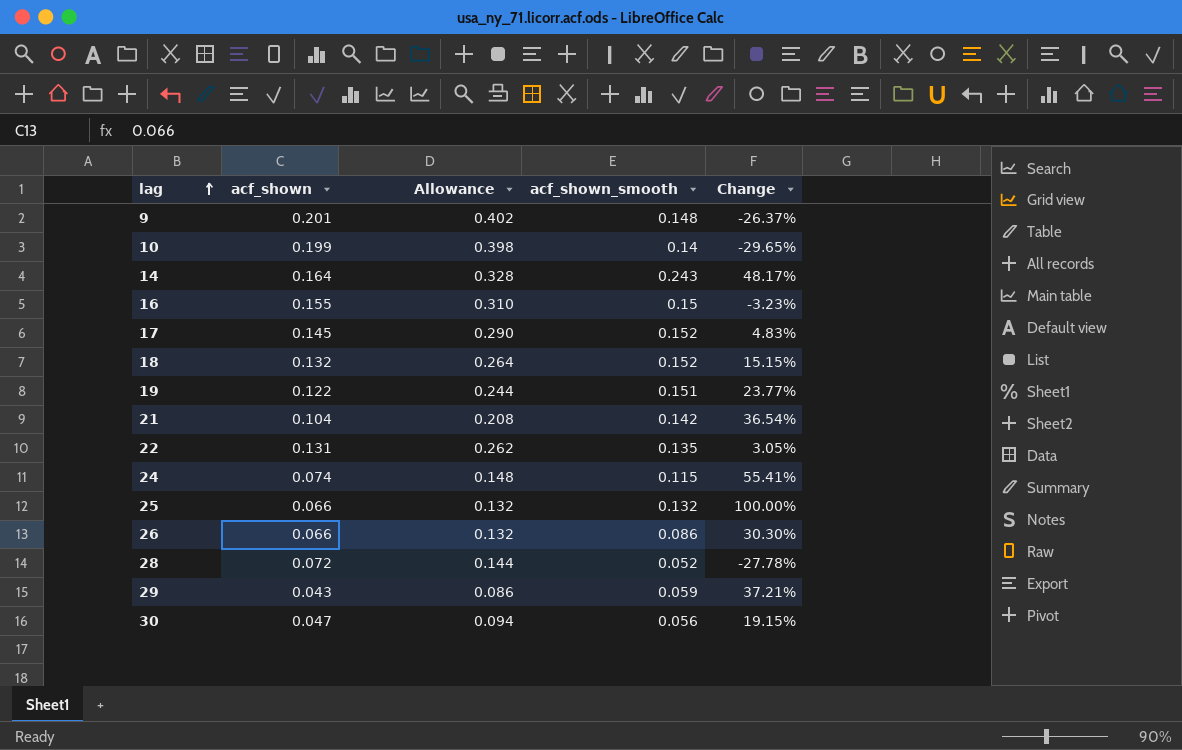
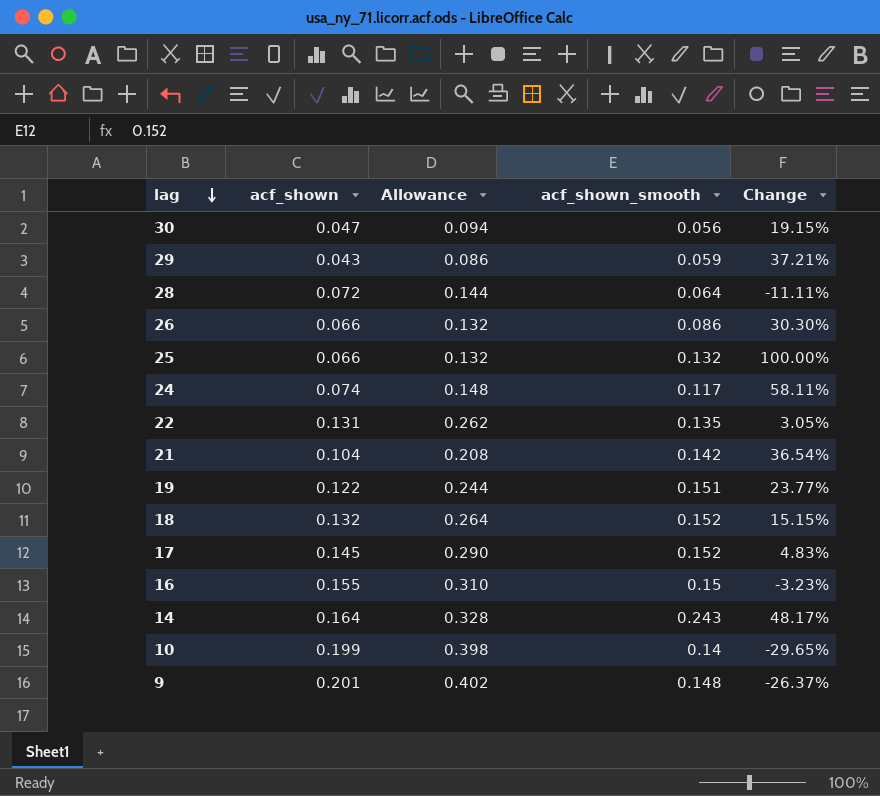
row order: lag ascending -> lag descending
28 | acf_shown_smooth: 0.052 -> 0.064
28 | Change: -27.78% -> -11.11%
24 | acf_shown_smooth: 0.115 -> 0.117
24 | Change: 55.41% -> 58.11%

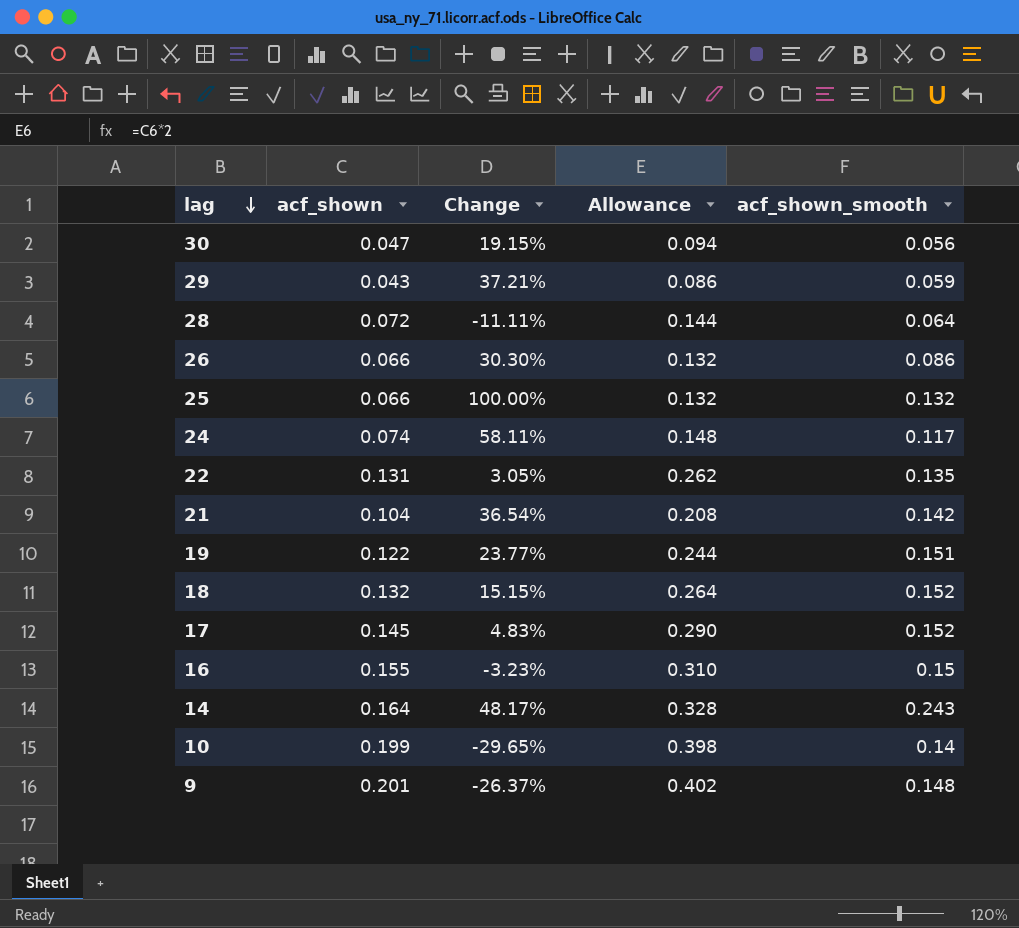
column Change | position: 5 -> 3

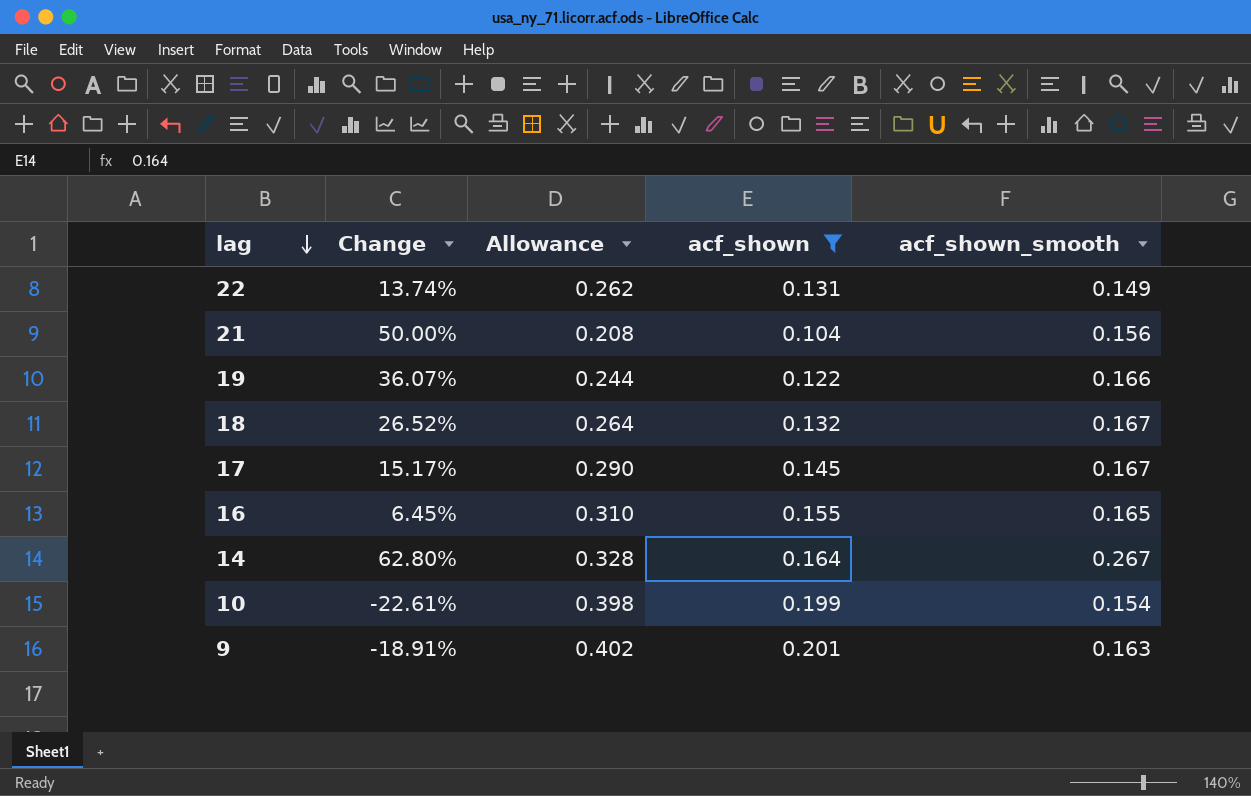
filter: none -> acf_shown >= 0.104
column acf_shown | position: 2 -> 4
22 | Change: 3.05% -> 13.74%
22 | acf_shown_smooth: 0.135 -> 0.149
21 | Change: 36.54% -> 50.00%
21 | acf_shown_smooth: 0.142 -> 0.156
19 | Change: 23.77% -> 36.07%
19 | acf_shown_smooth: 0.151 -> 0.166
18 | Change: 15.15% -> 26.52%
18 | acf_shown_smooth: 0.152 -> 0.167
17 | Change: 4.83% -> 15.17%
17 | acf_shown_smooth: 0.152 -> 0.167
16 | Change: -3.23% -> 6.45%
16 | acf_shown_smooth: 0.15 -> 0.165
14 | Change: 48.17% -> 62.80%
14 | acf_shown_smooth: 0.243 -> 0.267
10 | Change: -29.65% -> -22.61%
10 | acf_shown_smooth: 0.14 -> 0.154
9 | Change: -26.37% -> -18.91%
9 | acf_shown_smooth: 0.148 -> 0.163

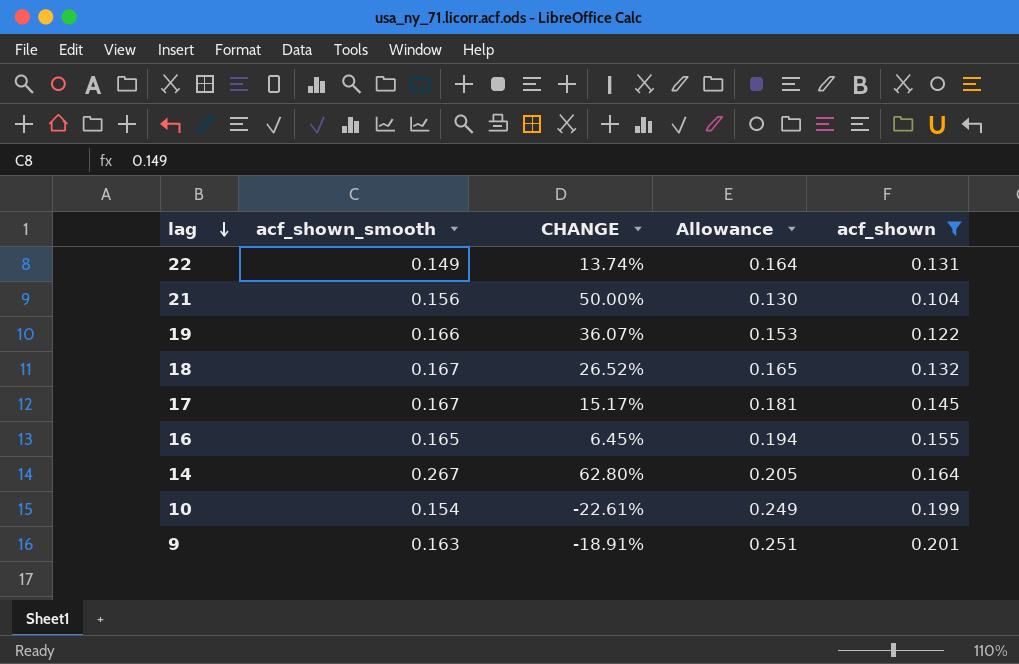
column acf_shown_smooth | position: 5 -> 2
column name: Change -> CHANGE
column Allowance | formula: [acf_shown] * 2 -> [acf_shown] * 1.25

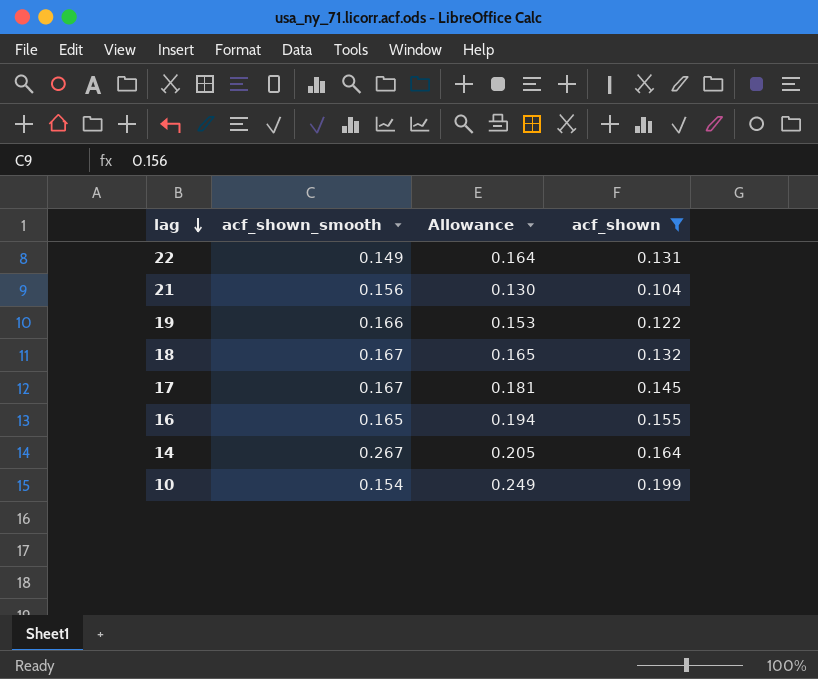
column CHANGE | formula: ([acf_shown_smooth] - [acf_shown]) / [acf_shown] -> none
row 9: 0.163 | -18.91% | 0.251 | 0.201 -> none

